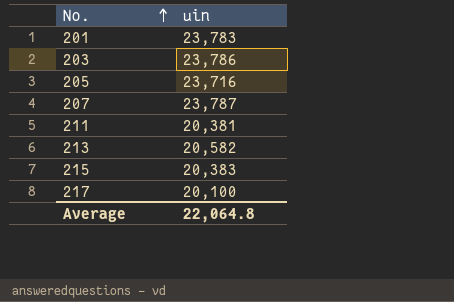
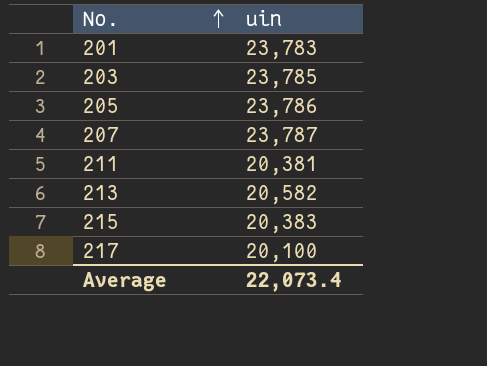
203 | uin: 23,786 -> 23,785
205 | uin: 23,716 -> 23,786
Average | uin: 22,064.8 -> 22,073.4

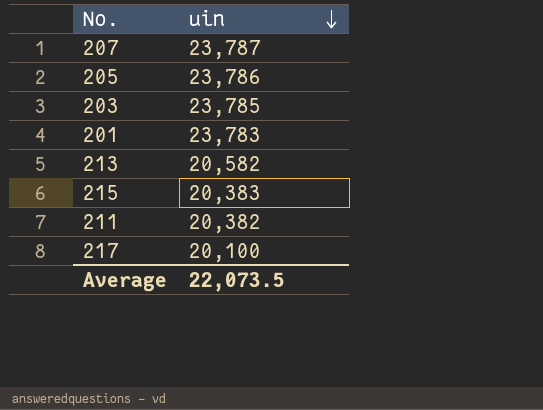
row order: No. ascending -> uin descending
211 | uin: 20,381 -> 20,382
Average | uin: 22,073.4 -> 22,073.5

